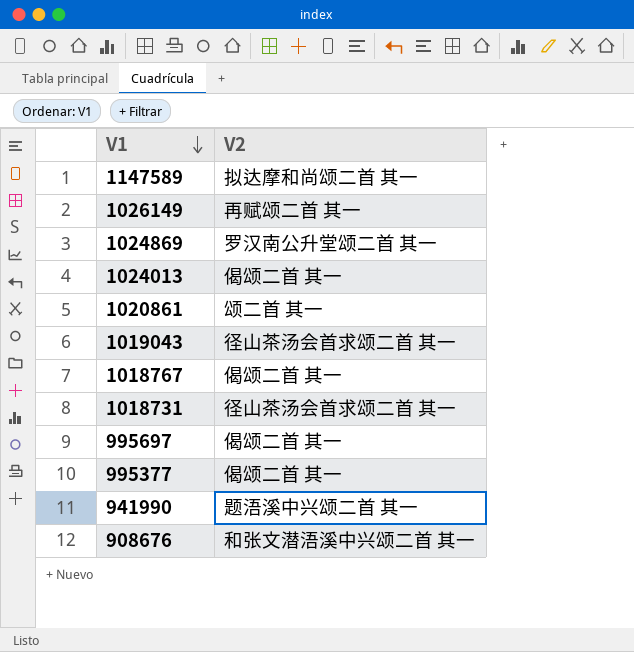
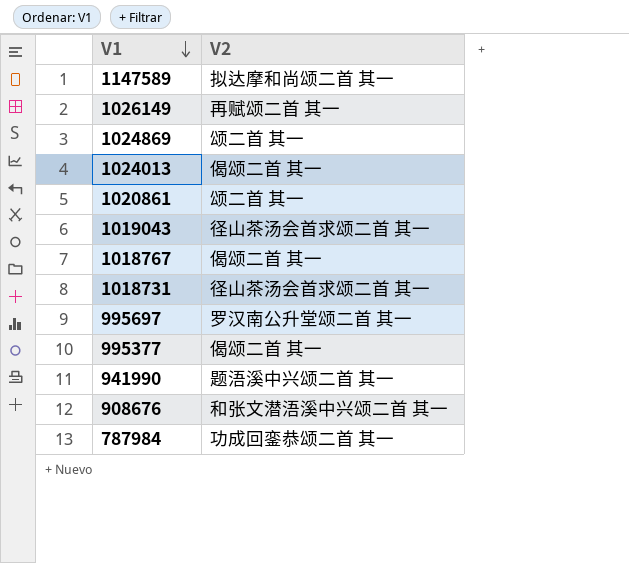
1024869 | V2: 罗汉南公升堂颂二首 其一 -> 颂二首 其一
995697 | V2: 偈颂二首 其一 -> 罗汉南公升堂颂二首 其一
row 787984: none -> 功成回銮恭颂二首 其一

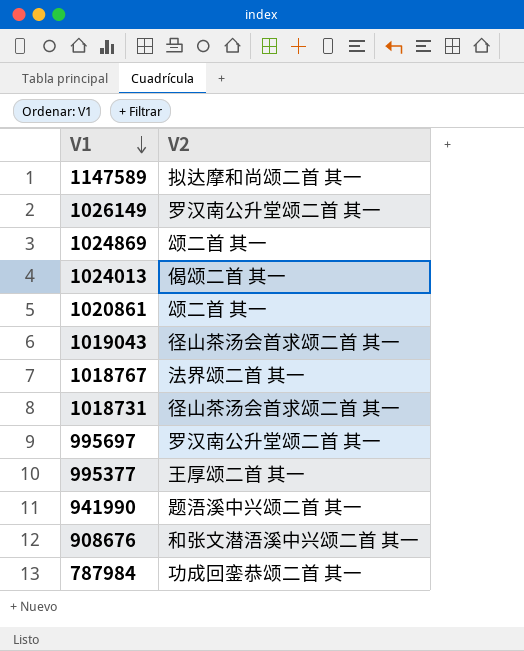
1026149 | V2: 再赋颂二首 其一 -> 罗汉南公升堂颂二首 其一
1018767 | V2: 偈颂二首 其一 -> 法界颂二首 其一
995377 | V2: 偈颂二首 其一 -> 王厚颂二首 其一

